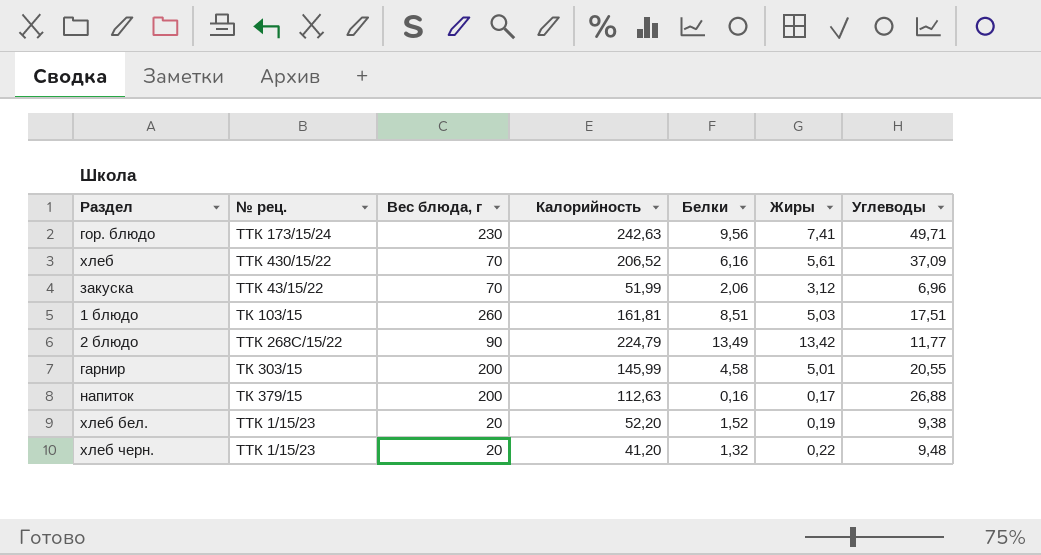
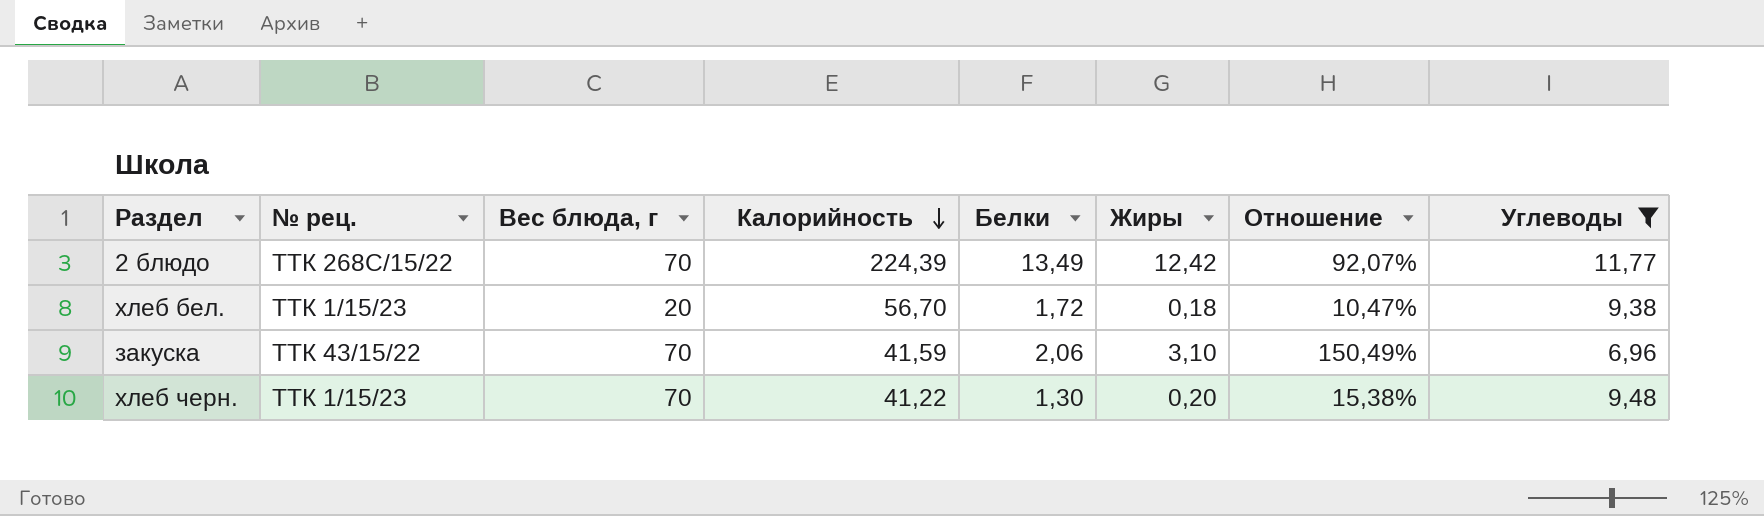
filter: none -> Углеводы <= 11,77
row order: none -> Калорийность descending
column Отношение | formula: none -> [Жиры] / [Белки]
2 блюдо | Вес блюда, г: 90 -> 70
2 блюдо | Калорийность: 224,79 -> 224,39
2 блюдо | Жиры: 13,42 -> 12,42
хлеб бел. | Калорийность: 52,20 -> 56,70
хлеб бел. | Белки: 1,52 -> 1,72
хлеб бел. | Жиры: 0,19 -> 0,18
закуска | Калорийность: 51,99 -> 41,59
закуска | Жиры: 3,12 -> 3,10
хлеб черн. | Вес блюда, г: 20 -> 70
хлеб черн. | Калорийность: 41,20 -> 41,22
хлеб черн. | Белки: 1,32 -> 1,30
хлеб черн. | Жиры: 0,22 -> 0,20

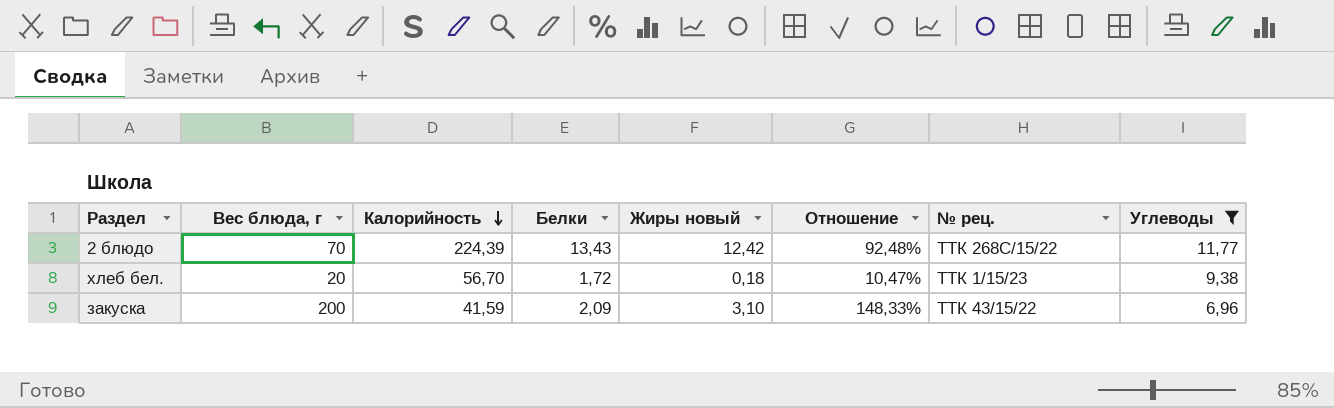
column name: Жиры -> Жиры новый
column № рец. | position: 2 -> 7
row хлеб черн.: ТТК 1/15/23 | 70 | 41,22 | 1,30 | 0,20 | 15,38% | 9,48 -> none
2 блюдо | Белки: 13,49 -> 13,43
2 блюдо | Отношение: 92,07% -> 92,48%
закуска | Вес блюда, г: 70 -> 200
закуска | Белки: 2,06 -> 2,09
закуска | Отношение: 150,49% -> 148,33%

